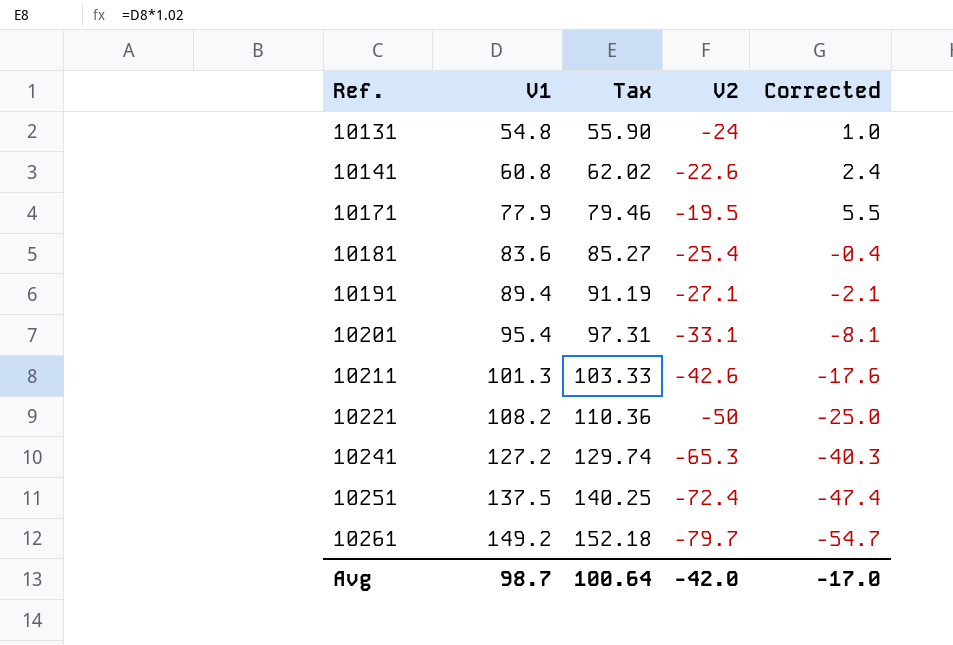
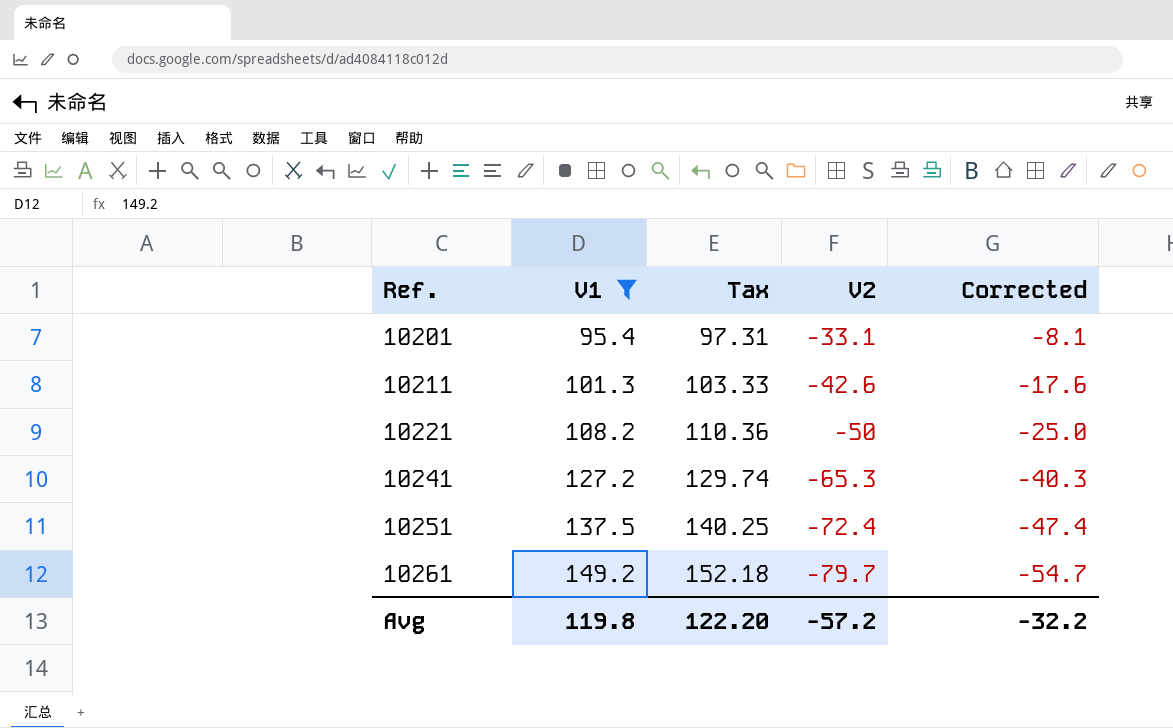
filter: none -> V1 >= 95.4
Avg | V1: 98.7 -> 119.8
Avg | Tax: 100.64 -> 122.20
Avg | V2: -42.0 -> -57.2
Avg | Corrected: -17.0 -> -32.2

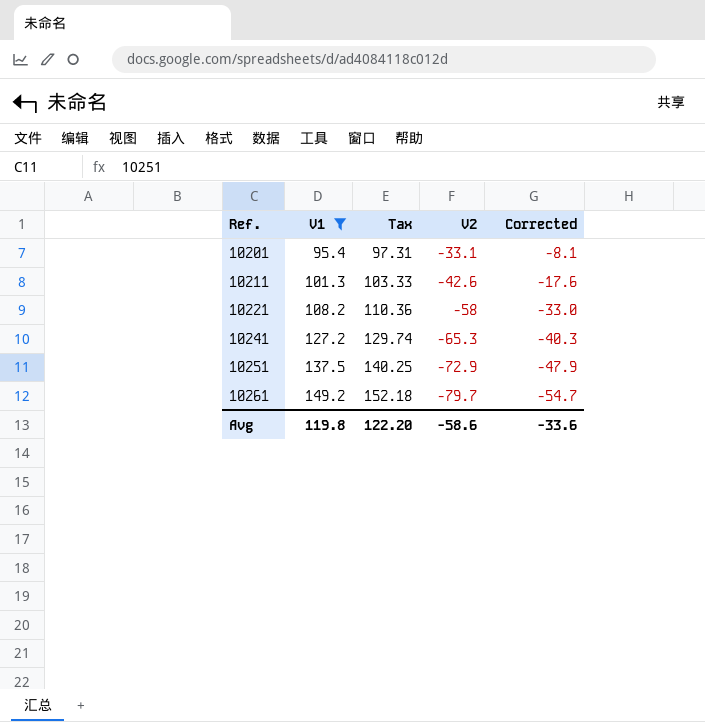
10221 | V2: -50 -> -58
10221 | Corrected: -25.0 -> -33.0
10251 | V2: -72.4 -> -72.9
10251 | Corrected: -47.4 -> -47.9
Avg | V2: -57.2 -> -58.6
Avg | Corrected: -32.2 -> -33.6

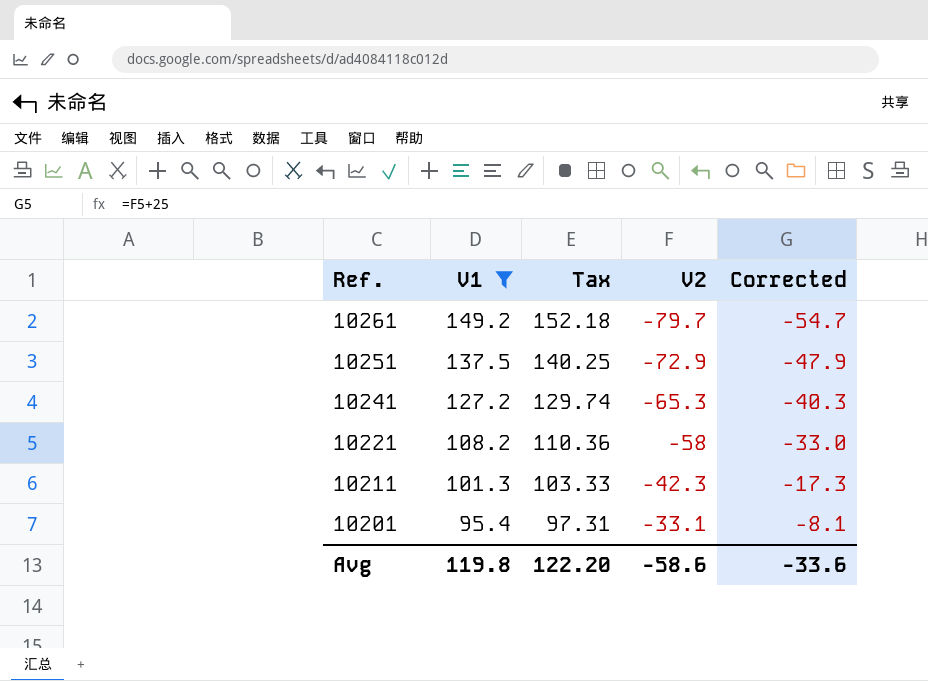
row order: Ref. ascending -> Ref. descending
10211 | V2: -42.6 -> -42.3
10211 | Corrected: -17.6 -> -17.3

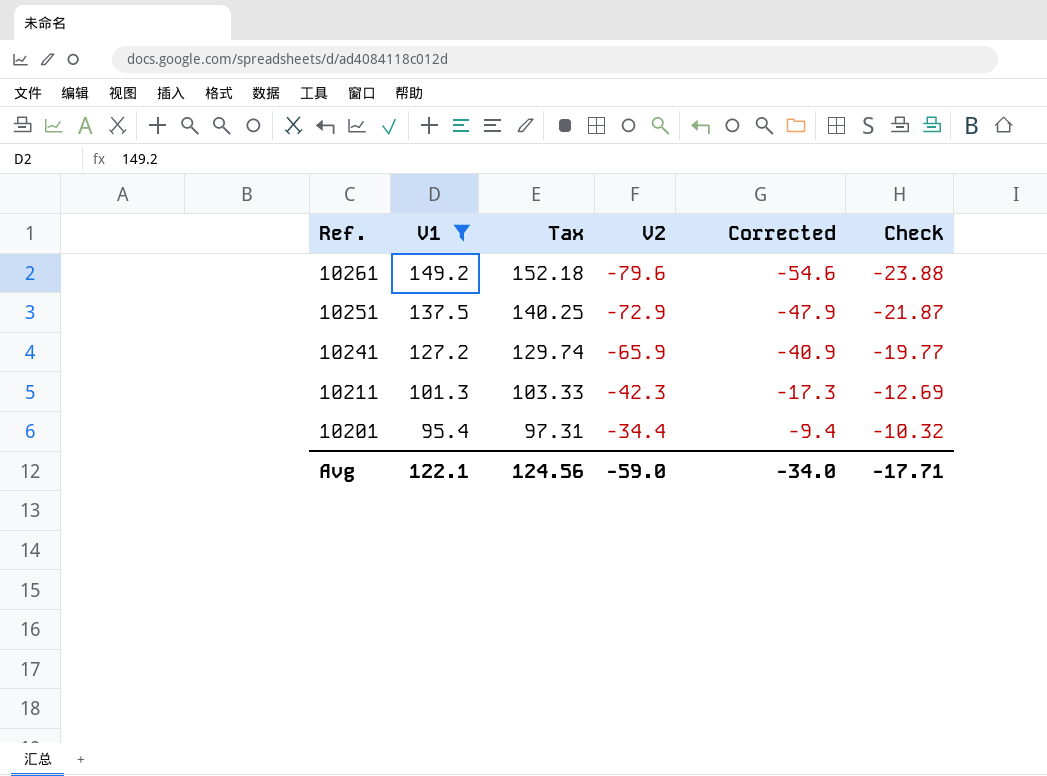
column Check | formula: none -> [V2] * 0.3
row 10221: 108.2 | 110.36 | -58 | -33.0 -> none
10261 | V2: -79.7 -> -79.6
10261 | Corrected: -54.7 -> -54.6
10241 | V2: -65.3 -> -65.9
10241 | Corrected: -40.3 -> -40.9
10201 | V2: -33.1 -> -34.4
10201 | Corrected: -8.1 -> -9.4
Avg | V1: 119.8 -> 122.1
Avg | Tax: 122.20 -> 124.56
Avg | V2: -58.6 -> -59.0
Avg | Corrected: -33.6 -> -34.0

